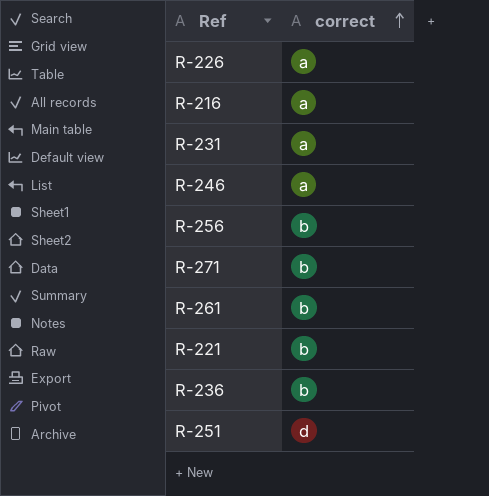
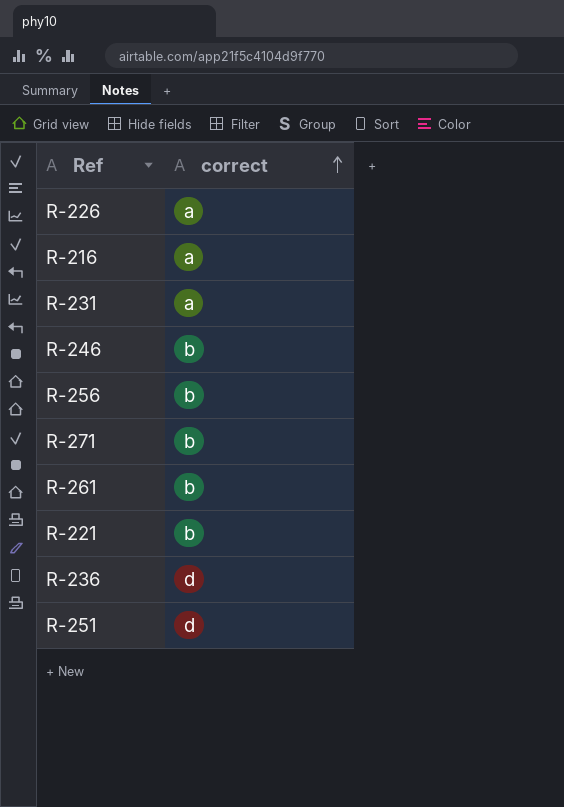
R-246 | correct: a -> b
R-236 | correct: b -> d

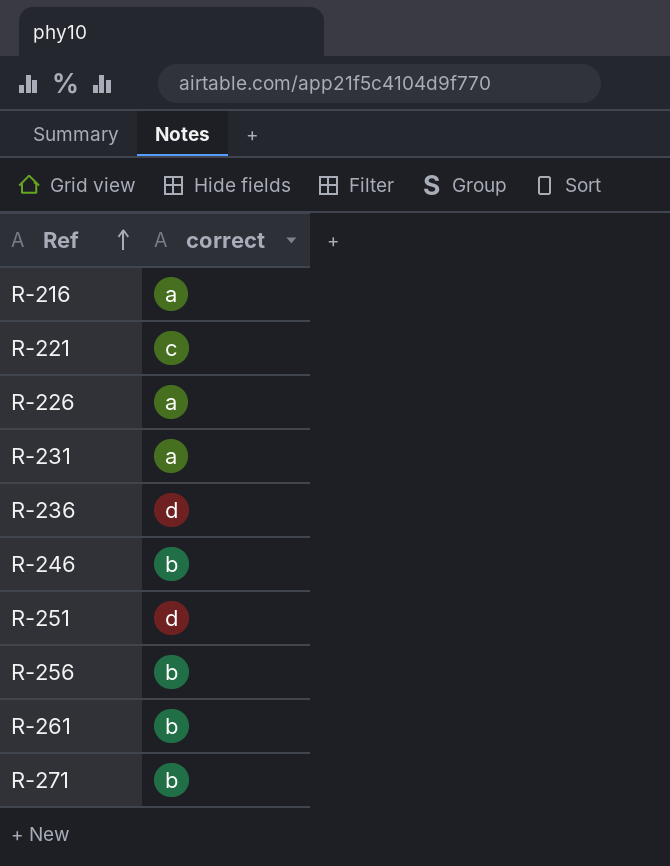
row order: correct ascending -> Ref ascending
R-221 | correct: b -> c

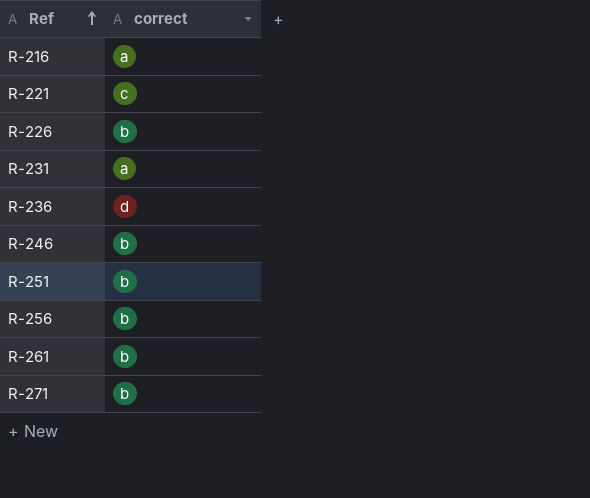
R-226 | correct: a -> b
R-251 | correct: d -> b

